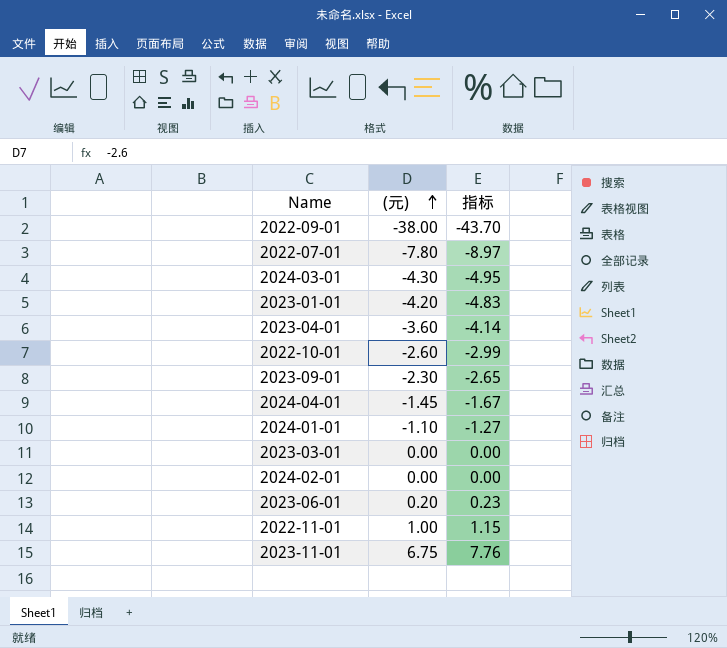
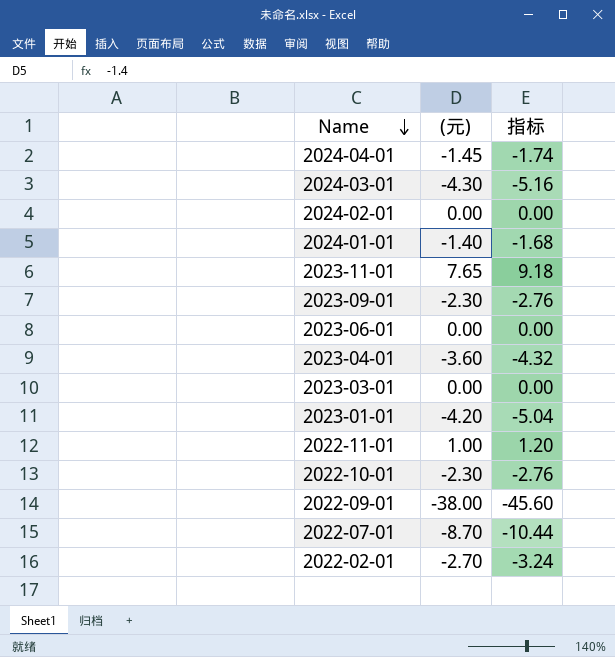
row order: (元) ascending -> Name descending
column 指标 | formula: [(元)] * 1.15 -> [(元)] * 1.2
2024-01-01 | (元): -1.10 -> -1.40
2023-11-01 | (元): 6.75 -> 7.65
2023-06-01 | (元): 0.20 -> 0.00
2022-10-01 | (元): -2.60 -> -2.30
2022-07-01 | (元): -7.80 -> -8.70
row 2022-02-01: none -> -2.70 | -3.24

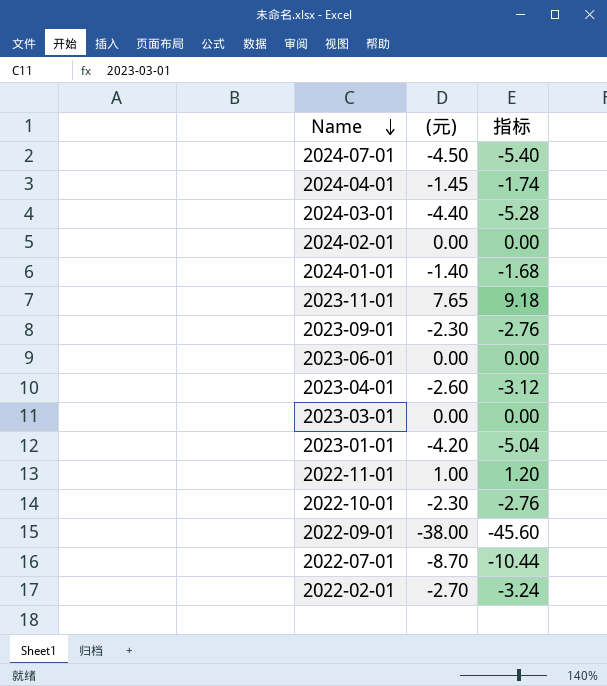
row 2024-07-01: none -> -4.50 | -5.40
2024-03-01 | (元): -4.30 -> -4.40
2024-03-01 | 指标: -5.16 -> -5.28
2023-04-01 | (元): -3.60 -> -2.60
2023-04-01 | 指标: -4.32 -> -3.12

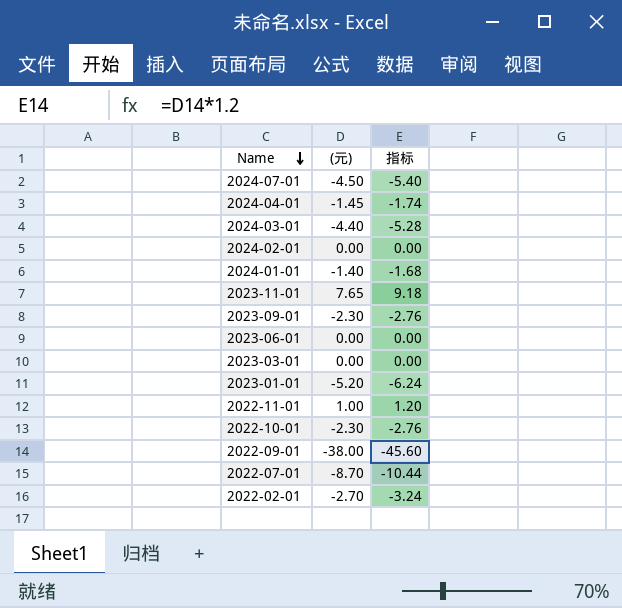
row 2023-04-01: -2.60 | -3.12 -> none
2023-01-01 | (元): -4.20 -> -5.20
2023-01-01 | 指标: -5.04 -> -6.24

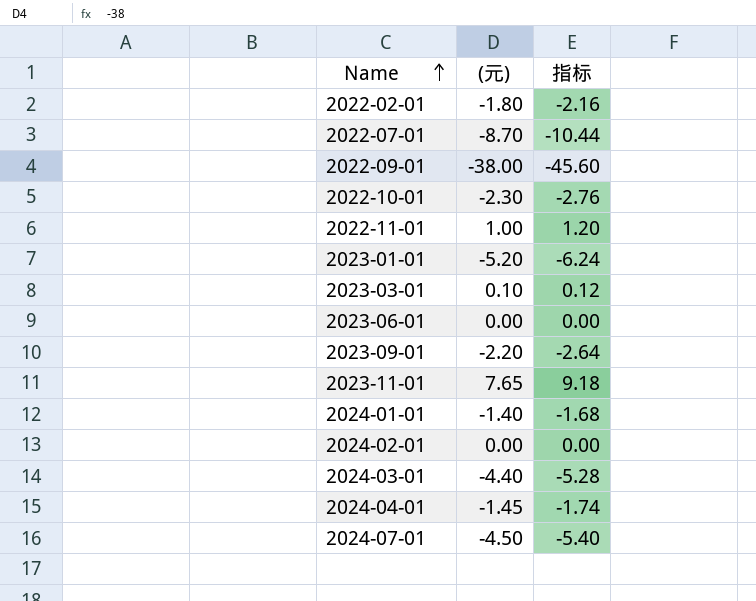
row order: Name descending -> Name ascending
2022-02-01 | (元): -2.70 -> -1.80
2022-02-01 | 指标: -3.24 -> -2.16
2023-03-01 | (元): 0.00 -> 0.10
2023-03-01 | 指标: 0.00 -> 0.12
2023-09-01 | (元): -2.30 -> -2.20
2023-09-01 | 指标: -2.76 -> -2.64

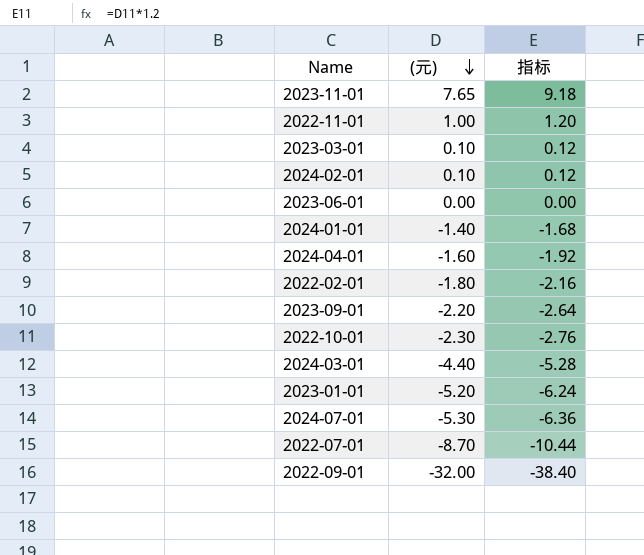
row order: Name ascending -> (元) descending
2024-02-01 | (元): 0.00 -> 0.10
2024-02-01 | 指标: 0.00 -> 0.12
2024-04-01 | (元): -1.45 -> -1.60
2024-04-01 | 指标: -1.74 -> -1.92
2024-07-01 | (元): -4.50 -> -5.30
2024-07-01 | 指标: -5.40 -> -6.36
2022-09-01 | (元): -38.00 -> -32.00
2022-09-01 | 指标: -45.60 -> -38.40

